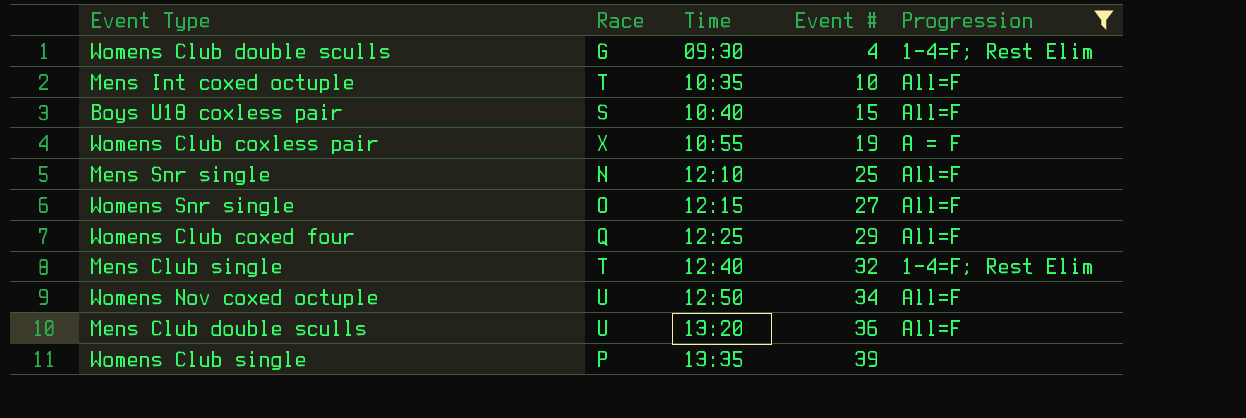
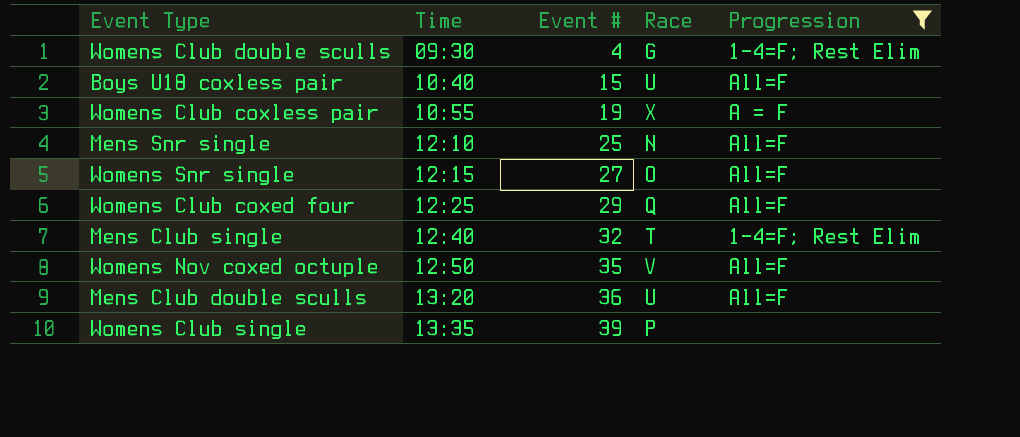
column Race | position: 2 -> 4
row Mens Int coxed octuple: T | 10:35 | 10 | All=F -> none
Boys U18 coxless pair | Race: S -> U
Womens Nov coxed octuple | Event #: 34 -> 35
Womens Nov coxed octuple | Race: U -> V

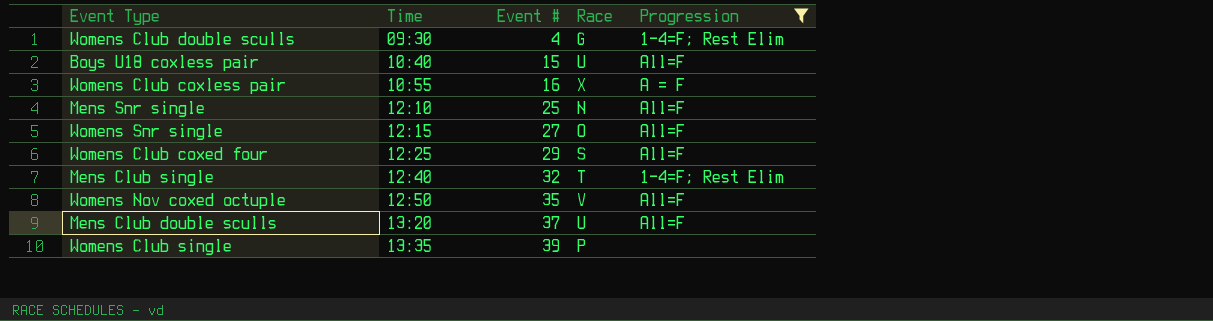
Womens Club coxless pair | Event #: 19 -> 16
Womens Club coxed four | Race: Q -> S
Mens Club double sculls | Event #: 36 -> 37

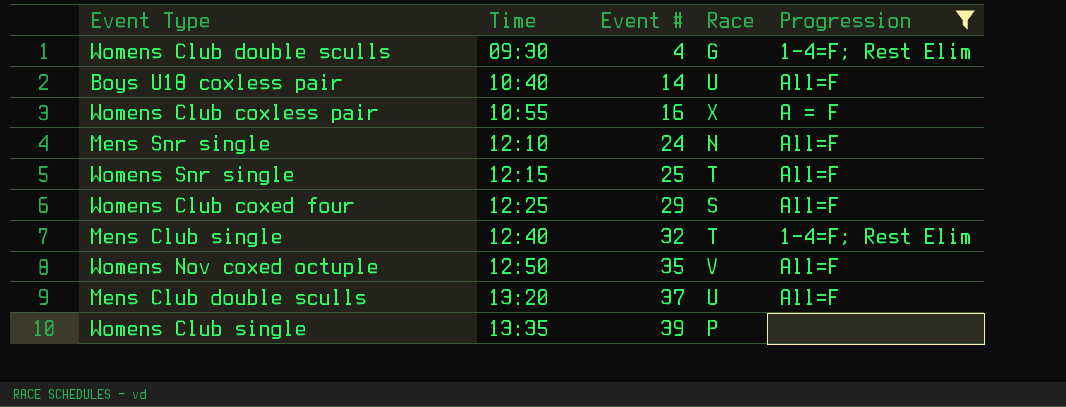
Boys U18 coxless pair | Event #: 15 -> 14
Mens Snr single | Event #: 25 -> 24
Womens Snr single | Event #: 27 -> 25
Womens Snr single | Race: O -> T

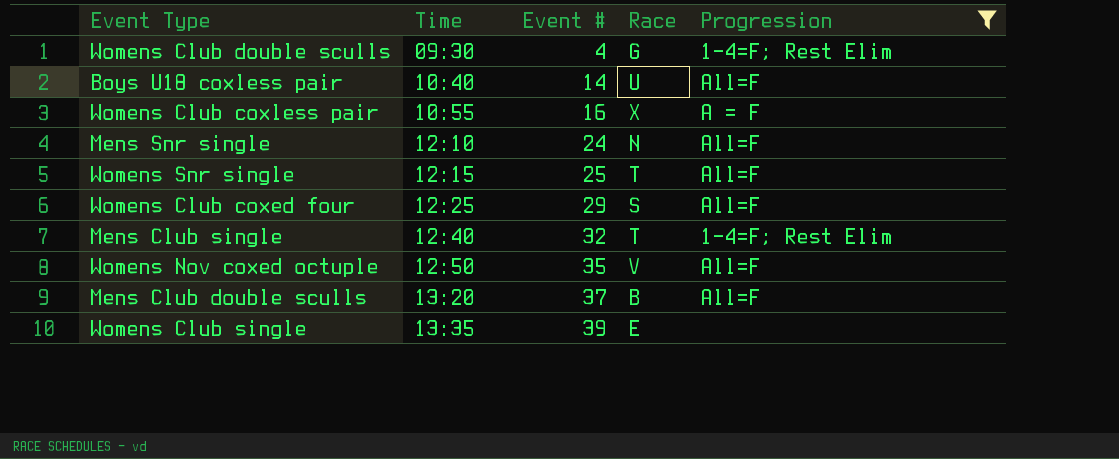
Mens Club double sculls | Race: U -> B
Womens Club single | Race: P -> E

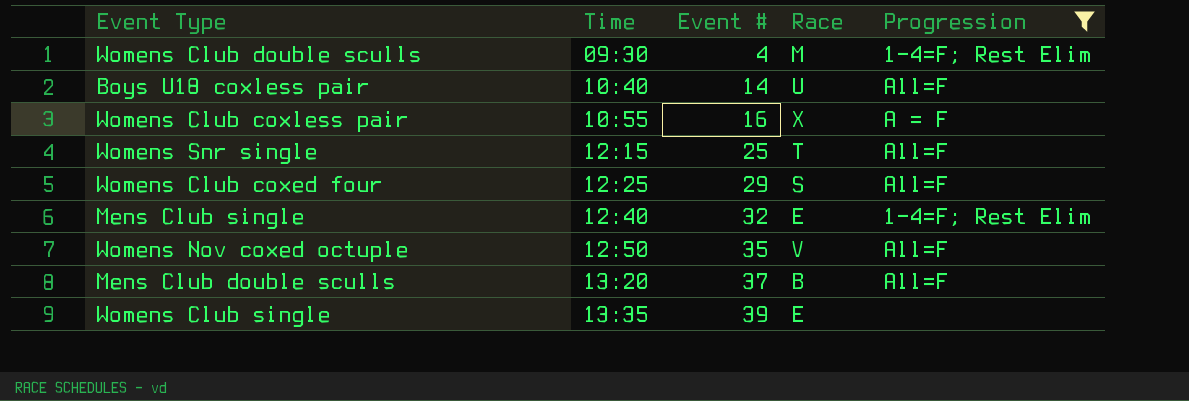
row Mens Snr single: 12:10 | 24 | N | All=F -> none
Womens Club double sculls | Race: G -> M
Mens Club single | Race: T -> E

